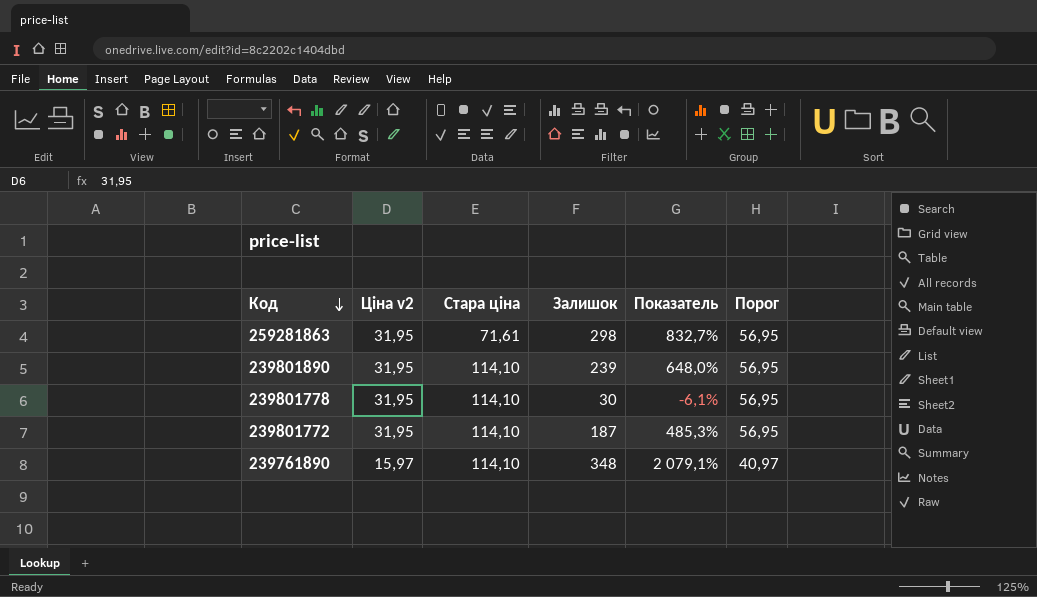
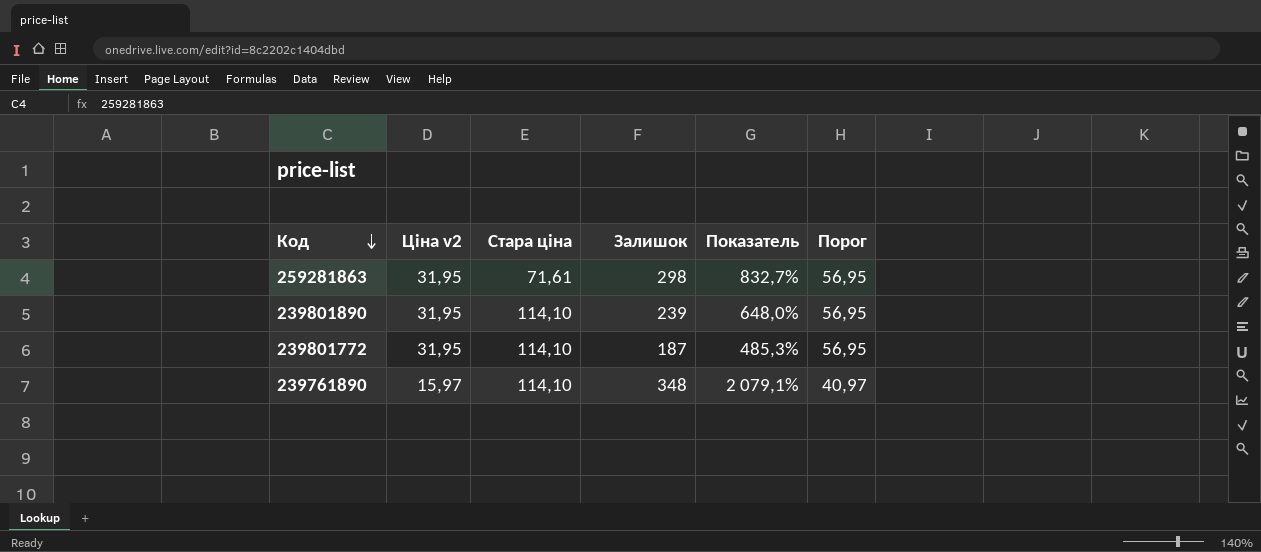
row 239801778: 31,95 | 114,10 | 30 | -6,1% | 56,95 -> none

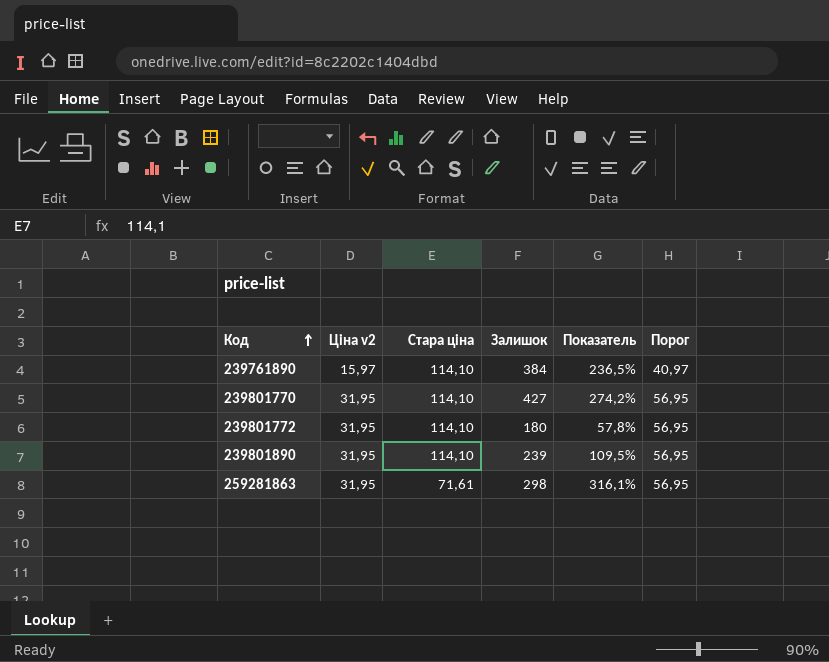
row order: Код descending -> Код ascending
column Показатель | formula: ([Залишок] - [Ціна v2]) / [Ціна v2] -> ([Залишок] - [Стара ціна]) / [Стара ціна]
239761890 | Залишок: 348 -> 384
row 239801770: none -> 31,95 | 114,10 | 427 | 274,2% | 56,95
239801772 | Залишок: 187 -> 180

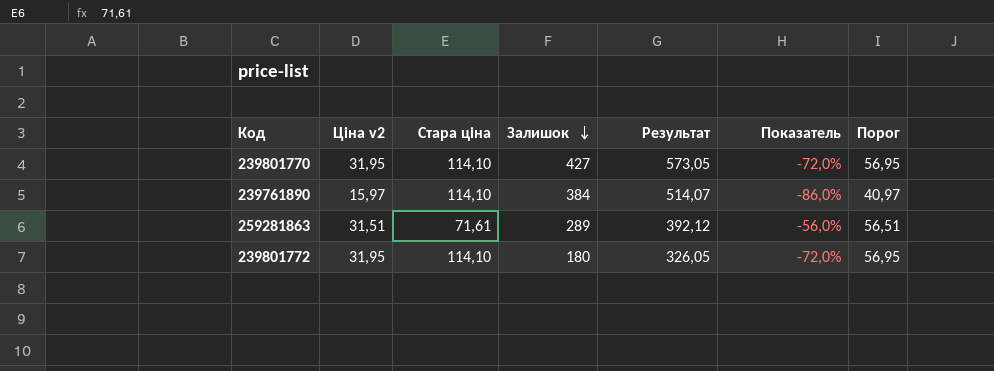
row order: Код ascending -> Залишок descending
column Результат | formula: none -> [Ціна v2] + [Стара ціна] + [Залишок]
column Показатель | formula: ([Залишок] - [Стара ціна]) / [Стара ціна] -> ([Ціна v2] - [Стара ціна]) / [Стара ціна]
row 239801890: 31,95 | 114,10 | 239 | 109,5% | 56,95 -> none
259281863 | Ціна v2: 31,95 -> 31,51
259281863 | Залишок: 298 -> 289
259281863 | Порог: 56,95 -> 56,51

